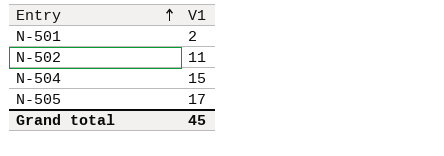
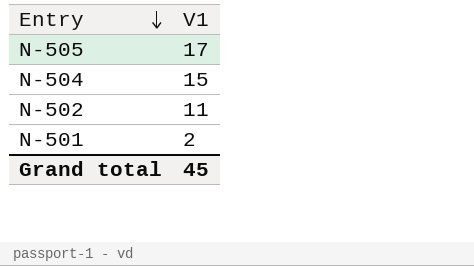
row order: Entry ascending -> Entry descending

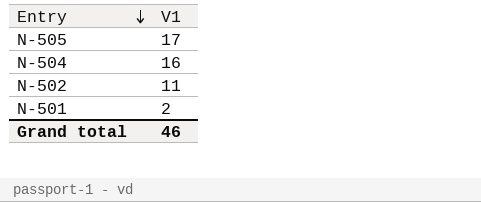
N-504 | V1: 15 -> 16
Grand total | V1: 45 -> 46

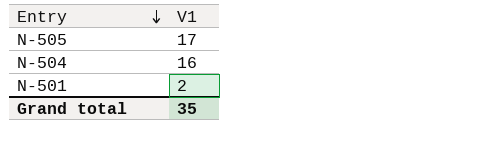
row N-502: 11 -> none
Grand total | V1: 46 -> 35

